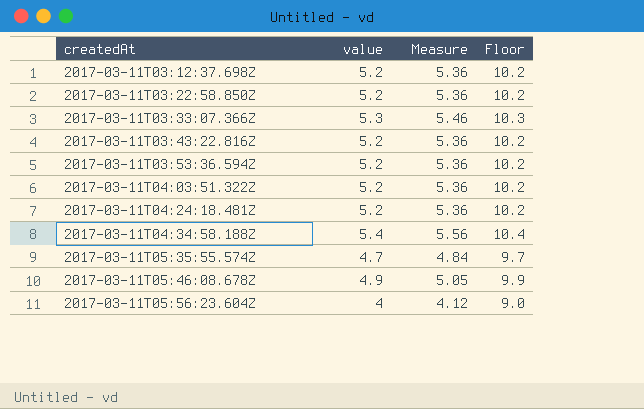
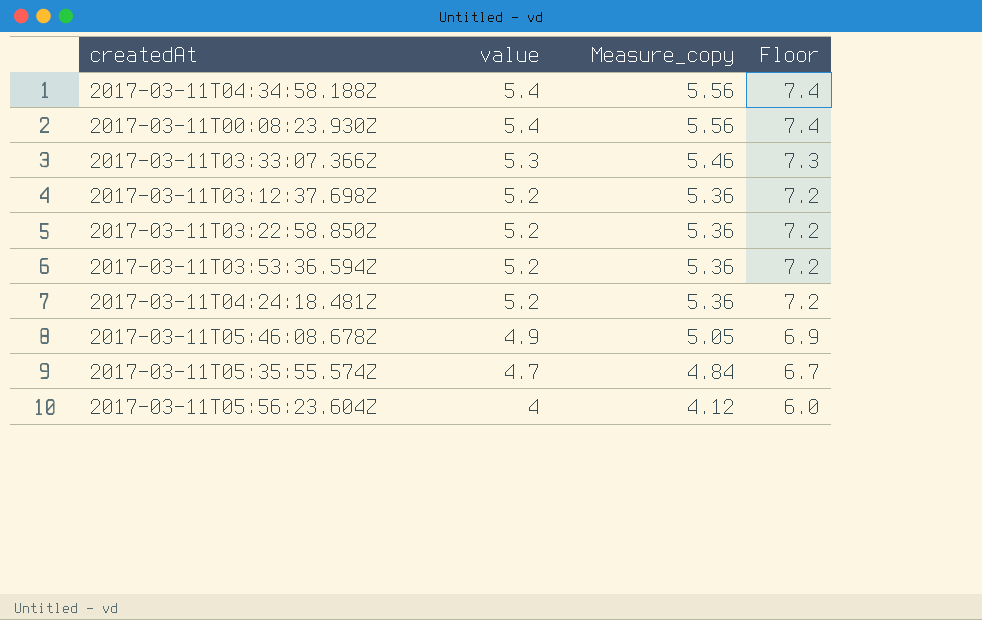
row order: createdAt ascending -> value descending
column name: Measure -> Measure_copy
column Floor | formula: [value] + 5 -> [value] + 2
row 2017-03-11T03:43:22.816Z: 5.2 | 5.36 | 10.2 -> none
row 2017-03-11T04:03:51.322Z: 5.2 | 5.36 | 10.2 -> none
row 2017-03-11T00:08:23.930Z: none -> 5.4 | 5.56 | 7.4

